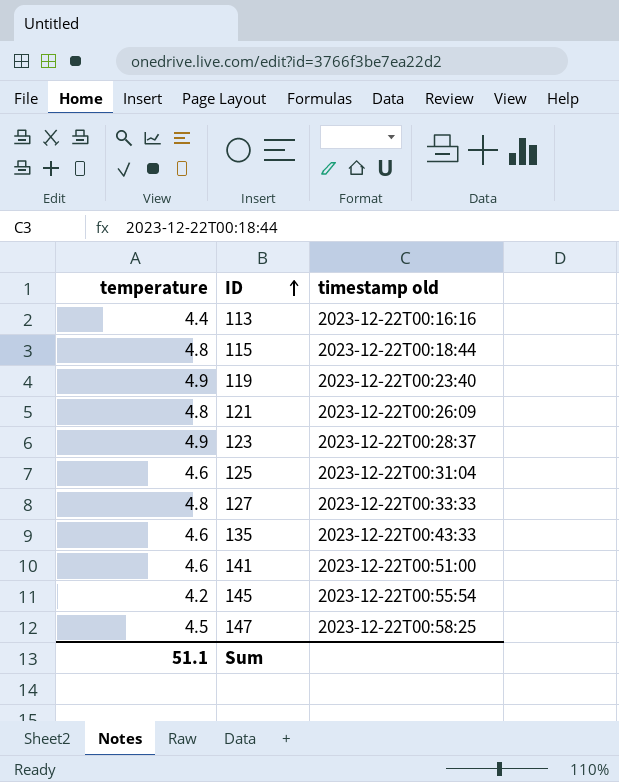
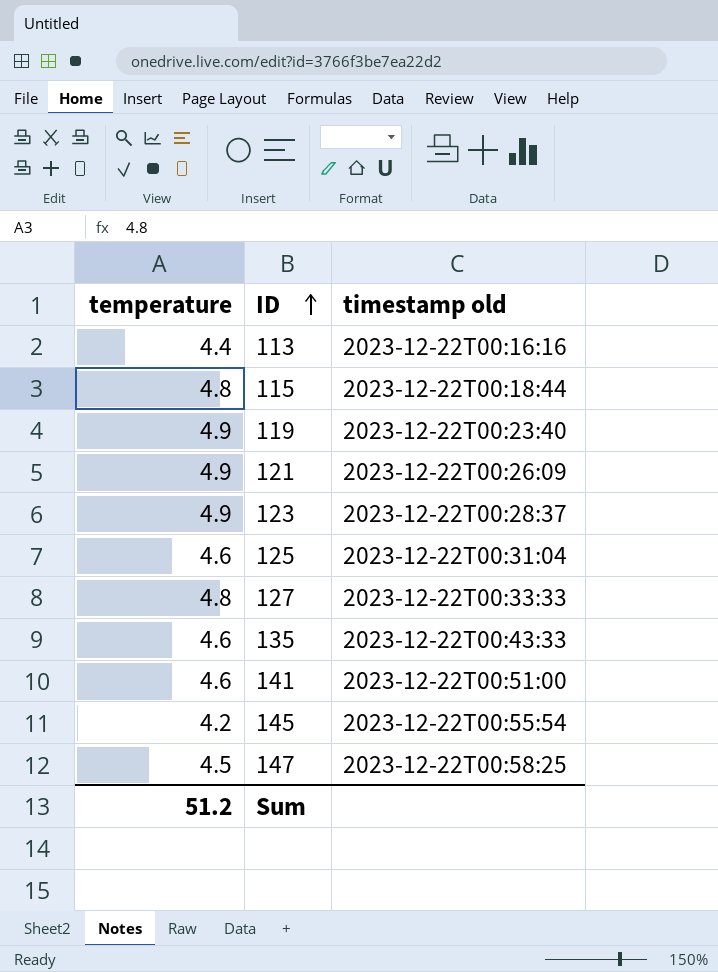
121 | temperature: 4.8 -> 4.9
Sum | temperature: 51.1 -> 51.2

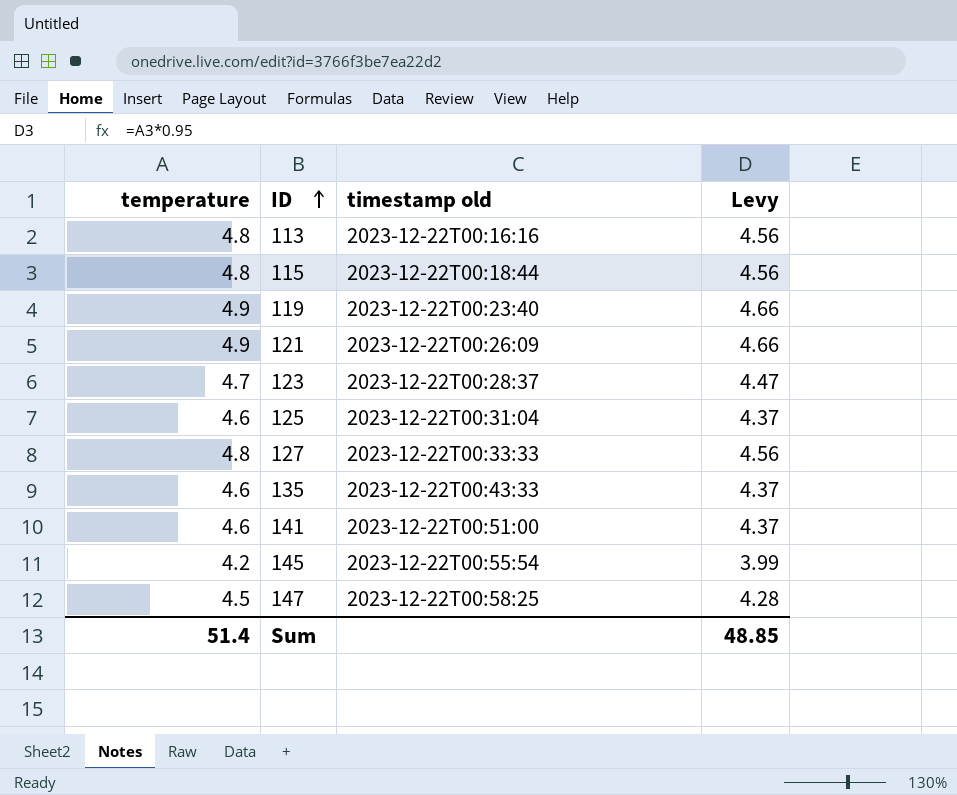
column Levy | formula: none -> [temperature] * 0.95
113 | temperature: 4.4 -> 4.8
123 | temperature: 4.9 -> 4.7
Sum | temperature: 51.2 -> 51.4

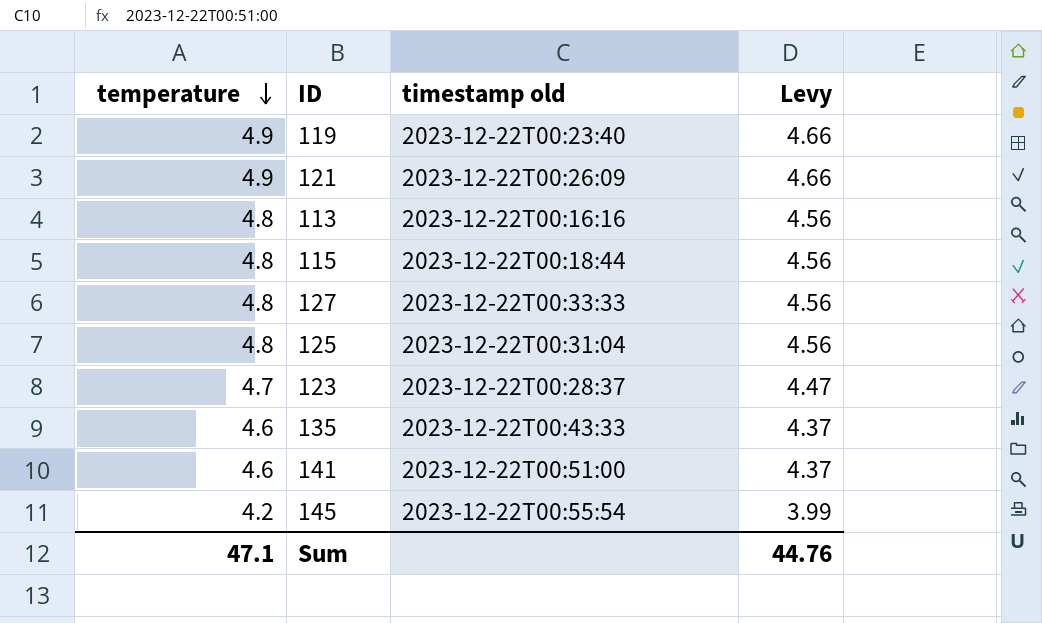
row order: ID ascending -> temperature descending
row 147: 4.5 | 2023-12-22T00:58:25 | 4.28 -> none
125 | temperature: 4.6 -> 4.8
125 | Levy: 4.37 -> 4.56
Sum | temperature: 51.4 -> 47.1
Sum | Levy: 48.85 -> 44.76

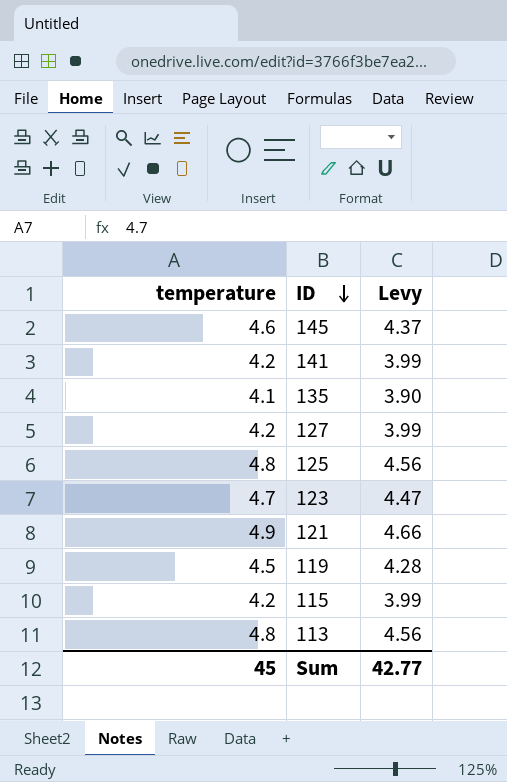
row order: temperature descending -> ID descending
column timestamp old | position: 3 -> none
145 | temperature: 4.2 -> 4.6
145 | Levy: 3.99 -> 4.37
141 | temperature: 4.6 -> 4.2
141 | Levy: 4.37 -> 3.99
135 | temperature: 4.6 -> 4.1
135 | Levy: 4.37 -> 3.90
127 | temperature: 4.8 -> 4.2
127 | Levy: 4.56 -> 3.99
119 | temperature: 4.9 -> 4.5
119 | Levy: 4.66 -> 4.28
115 | temperature: 4.8 -> 4.2
115 | Levy: 4.56 -> 3.99
Sum | temperature: 47.1 -> 45
Sum | Levy: 44.76 -> 42.77

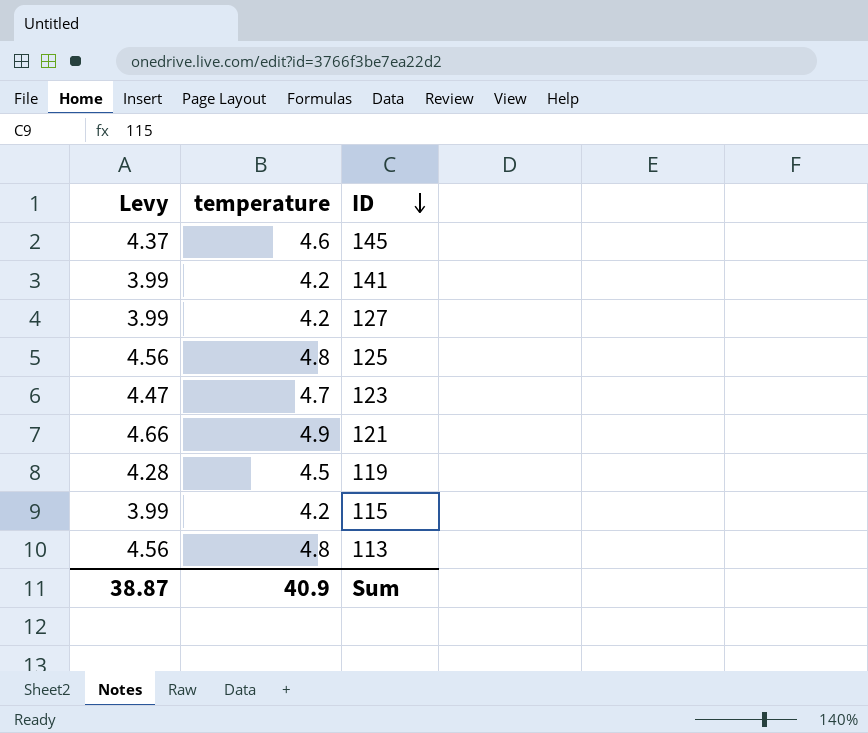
column Levy | position: 3 -> 1
row 135: 4.1 | 3.90 -> none
Sum | Levy: 42.77 -> 38.87
Sum | temperature: 45 -> 40.9

